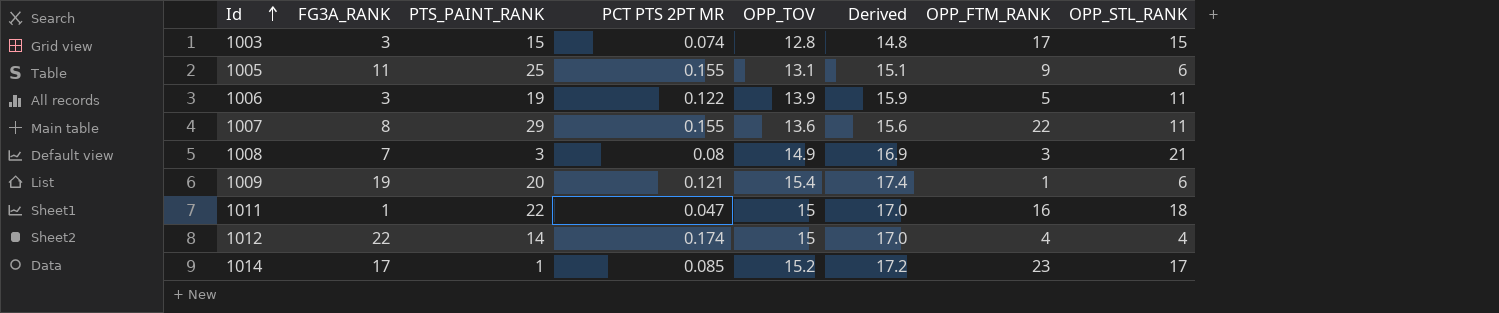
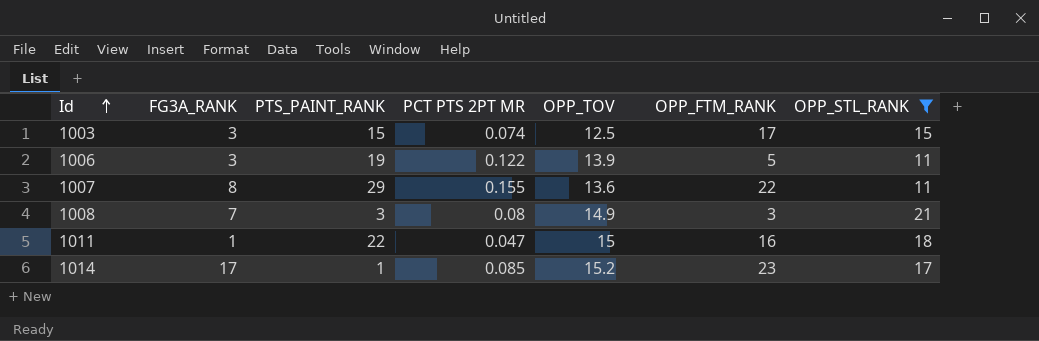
filter: none -> OPP_STL_RANK >= 11
column Derived | formula: [OPP_TOV] + 2 -> none
1003 | OPP_TOV: 12.8 -> 12.5

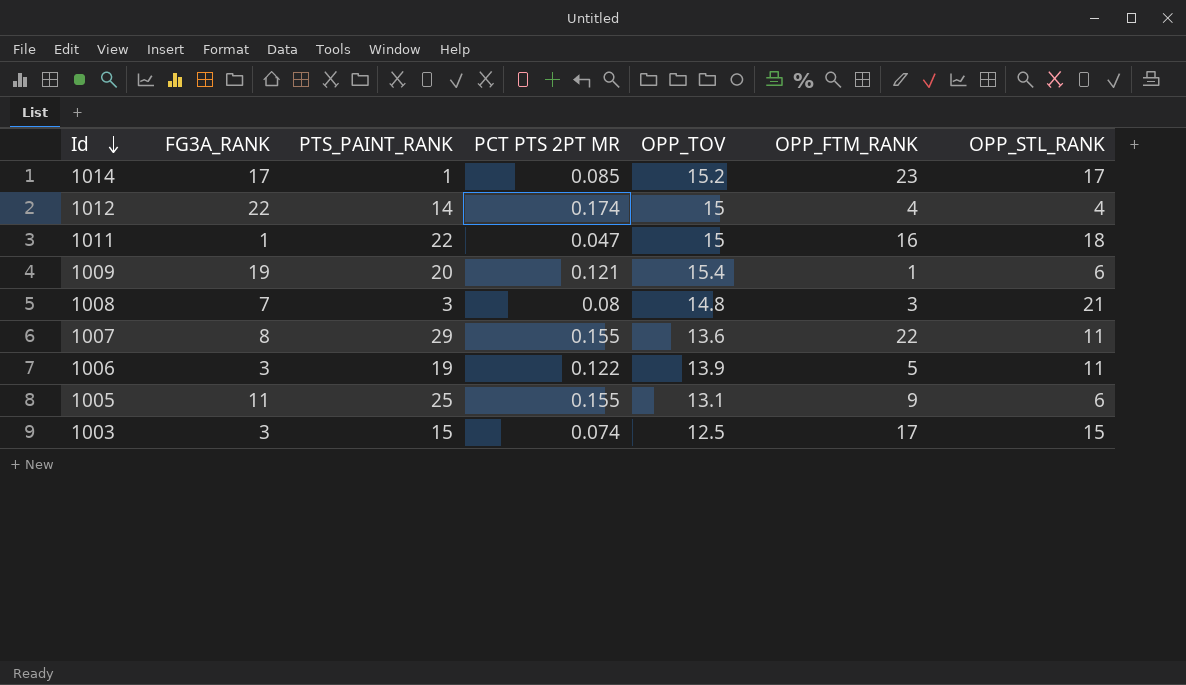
filter: OPP_STL_RANK >= 11 -> none
row order: Id ascending -> Id descending
1008 | OPP_TOV: 14.9 -> 14.8

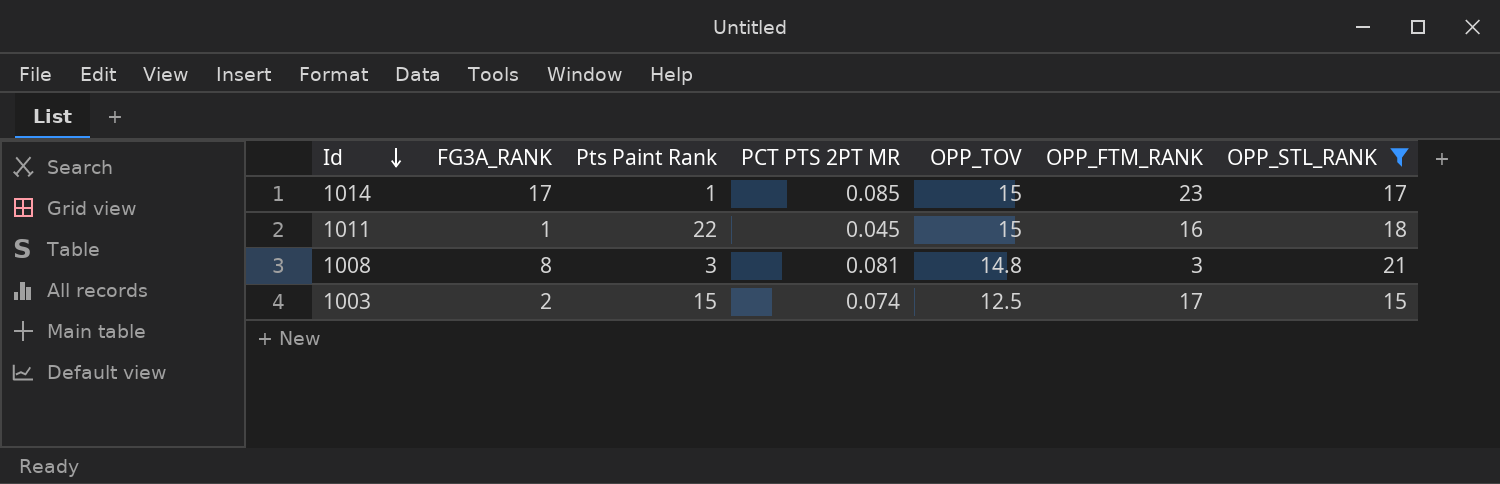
filter: none -> OPP_STL_RANK >= 15
column name: PTS_PAINT_RANK -> Pts Paint Rank
1014 | OPP_TOV: 15.2 -> 15
1011 | PCT PTS 2PT MR: 0.047 -> 0.045
1008 | FG3A_RANK: 7 -> 8
1008 | PCT PTS 2PT MR: 0.08 -> 0.081
1003 | FG3A_RANK: 3 -> 2

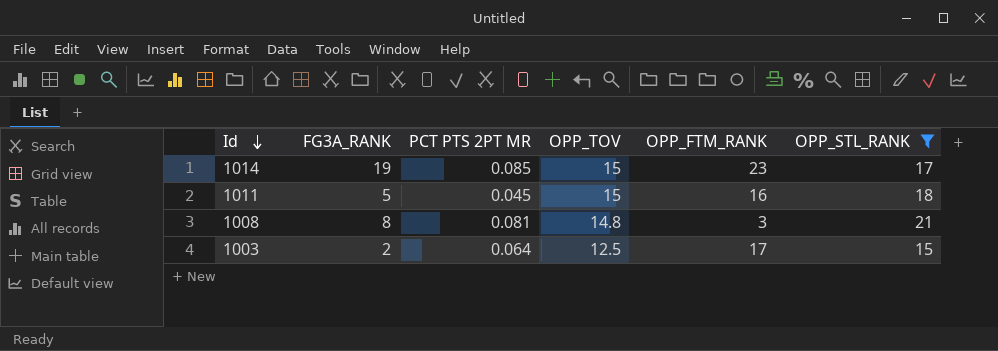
column Pts Paint Rank | position: 3 -> none
1014 | FG3A_RANK: 17 -> 19
1011 | FG3A_RANK: 1 -> 5
1003 | PCT PTS 2PT MR: 0.074 -> 0.064

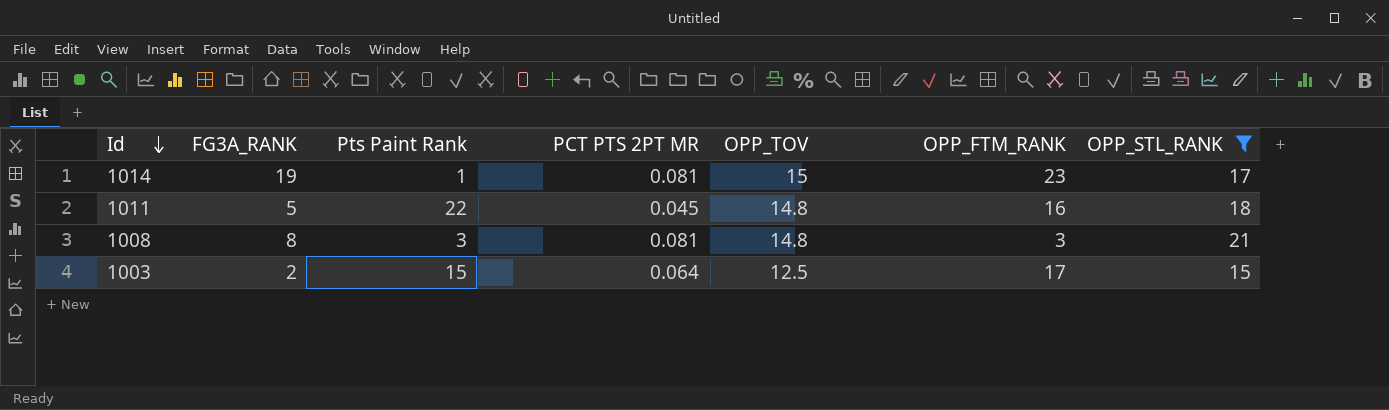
column Pts Paint Rank | position: none -> 3
1014 | PCT PTS 2PT MR: 0.085 -> 0.081
1011 | OPP_TOV: 15 -> 14.8

